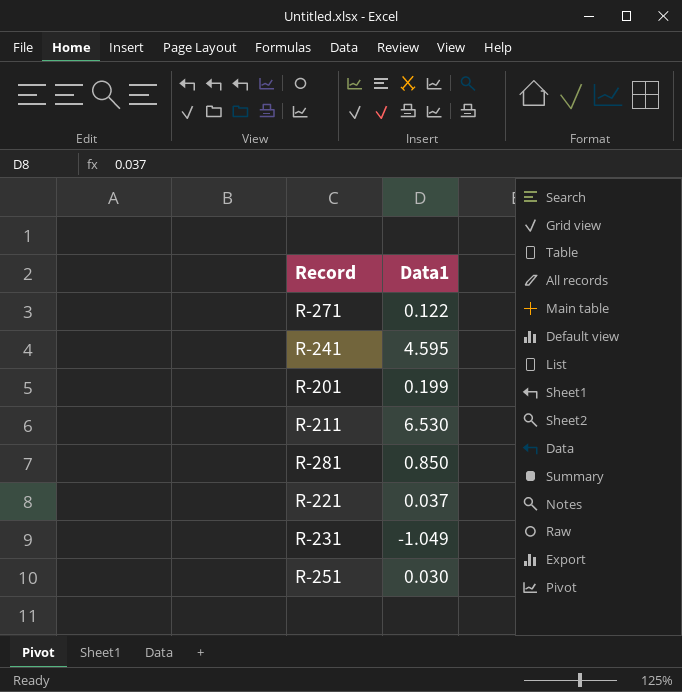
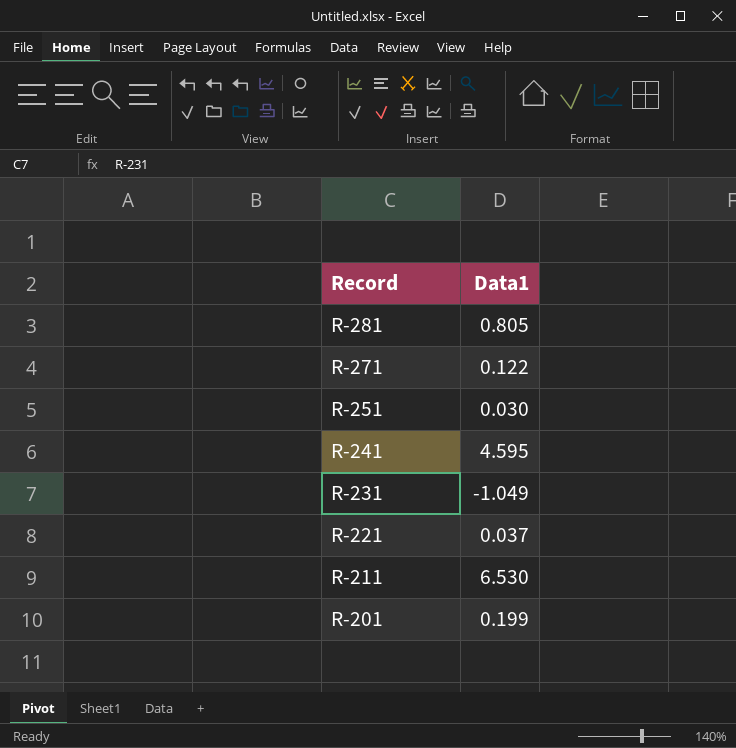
row order: none -> Record descending
R-281 | Data1: 0.850 -> 0.805

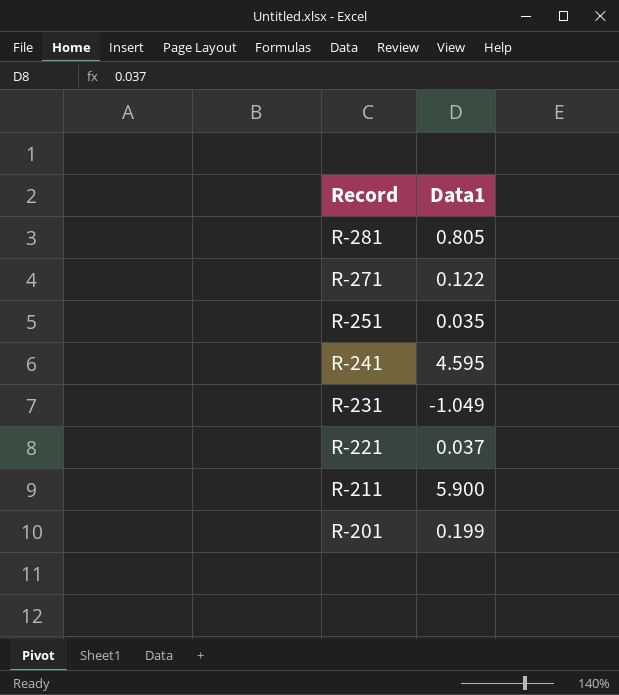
R-251 | Data1: 0.030 -> 0.035
R-211 | Data1: 6.530 -> 5.900

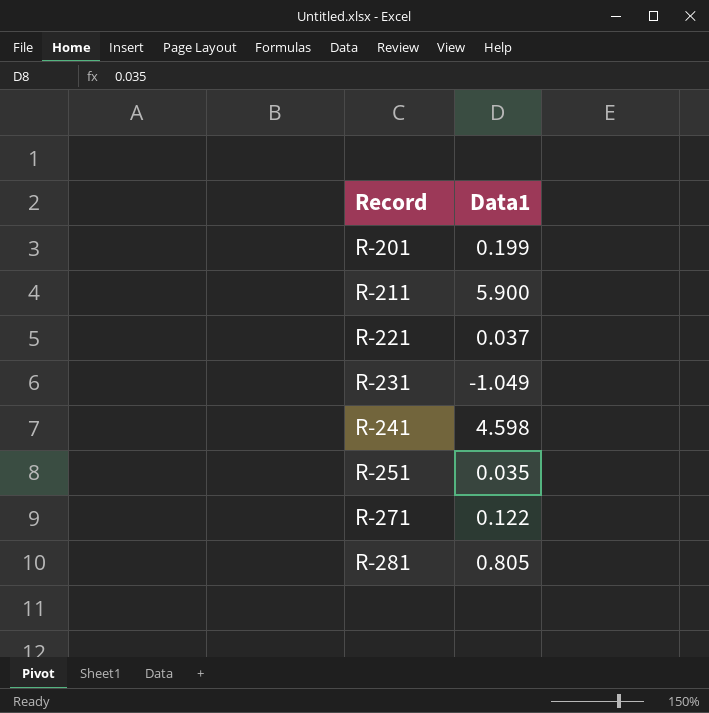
row order: Record descending -> Record ascending
R-241 | Data1: 4.595 -> 4.598

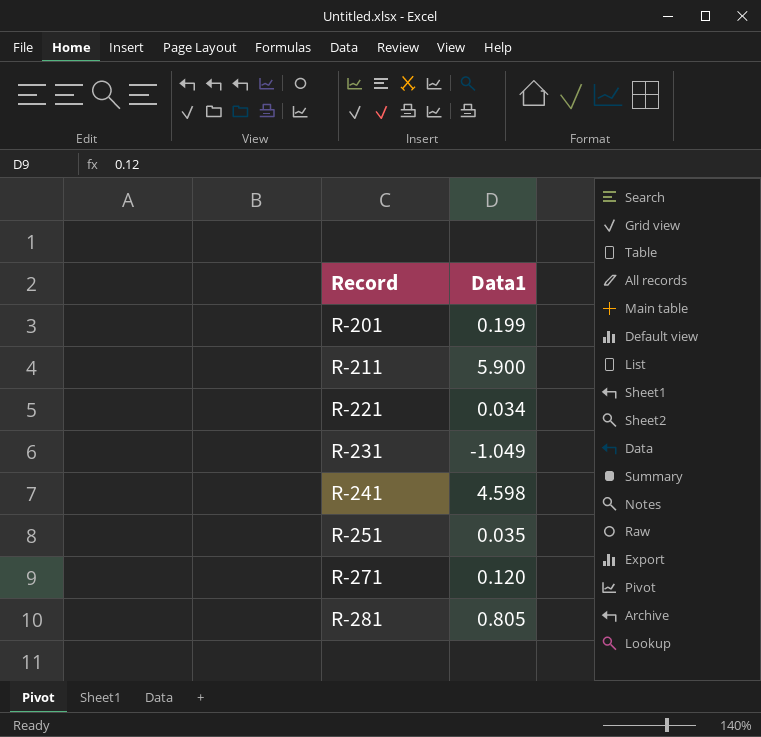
R-221 | Data1: 0.037 -> 0.034
R-271 | Data1: 0.122 -> 0.120

